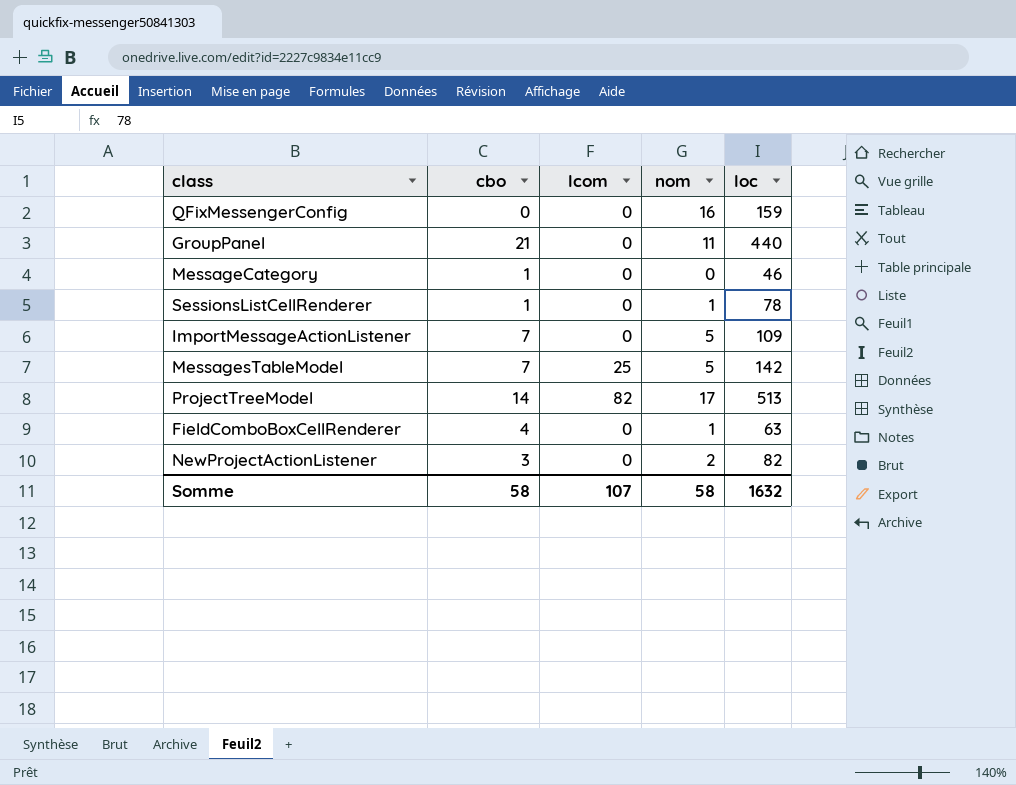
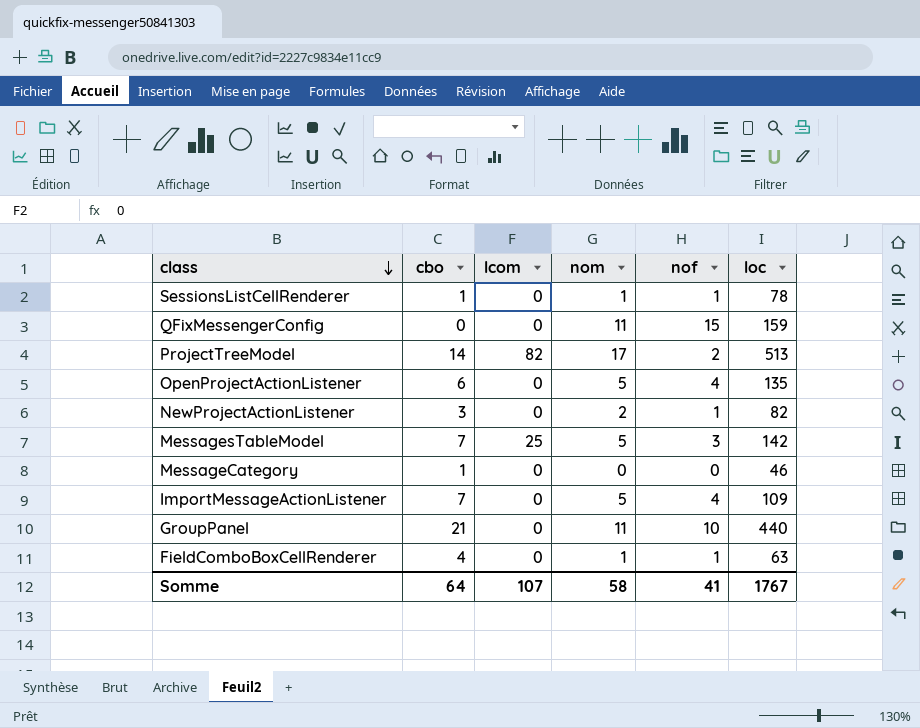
row order: none -> class descending
column nof | position: none -> 5
QFixMessengerConfig | nom: 16 -> 11
row OpenProjectActionListener: none -> 6 | 0 | 5 | 4 | 135
Somme | cbo: 58 -> 64
Somme | loc: 1632 -> 1767

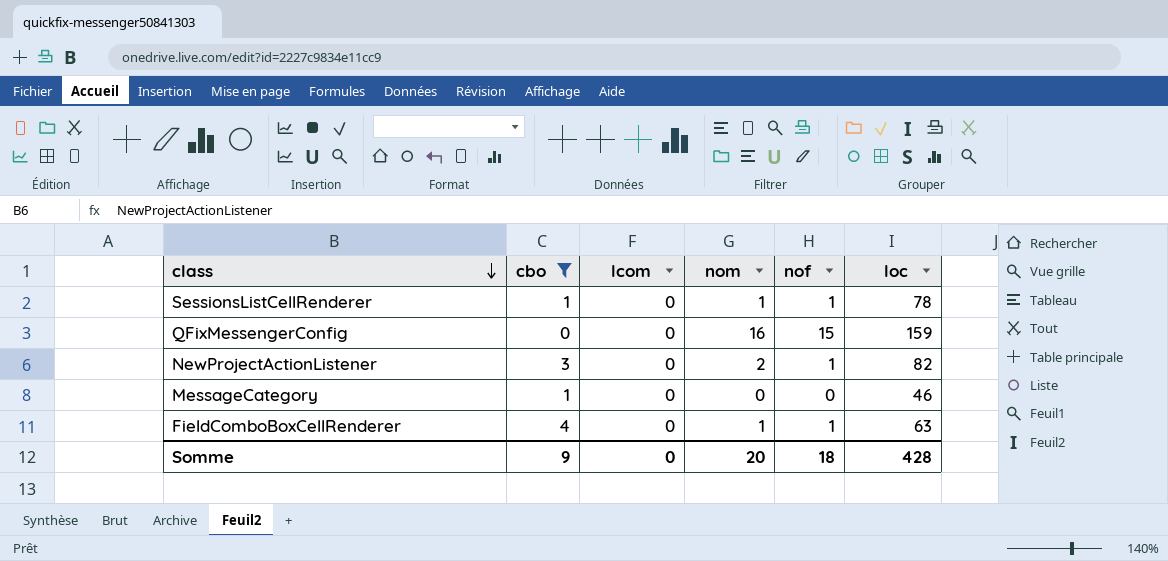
filter: none -> cbo <= 4
QFixMessengerConfig | nom: 11 -> 16
Somme | cbo: 64 -> 9
Somme | lcom: 107 -> 0
Somme | nom: 58 -> 20
Somme | nof: 41 -> 18
Somme | loc: 1767 -> 428

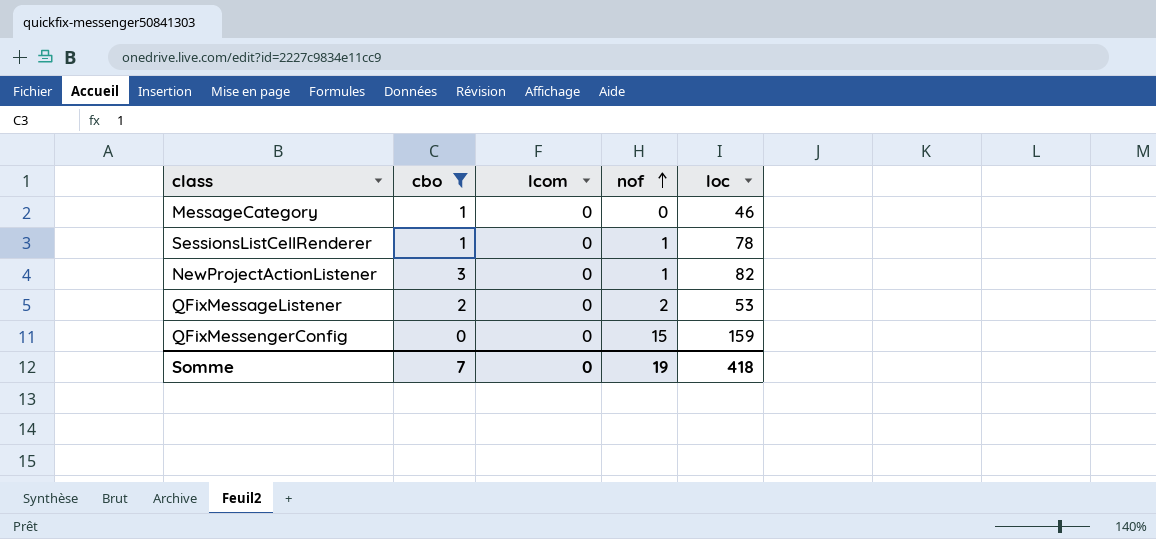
row order: class descending -> nof ascending
column nom | position: 4 -> none
row FieldComboBoxCellRenderer: 4 | 0 | 1 | 1 | 63 -> none
row QFixMessageListener: none -> 2 | 0 | 2 | 53
Somme | cbo: 9 -> 7
Somme | nof: 18 -> 19
Somme | loc: 428 -> 418

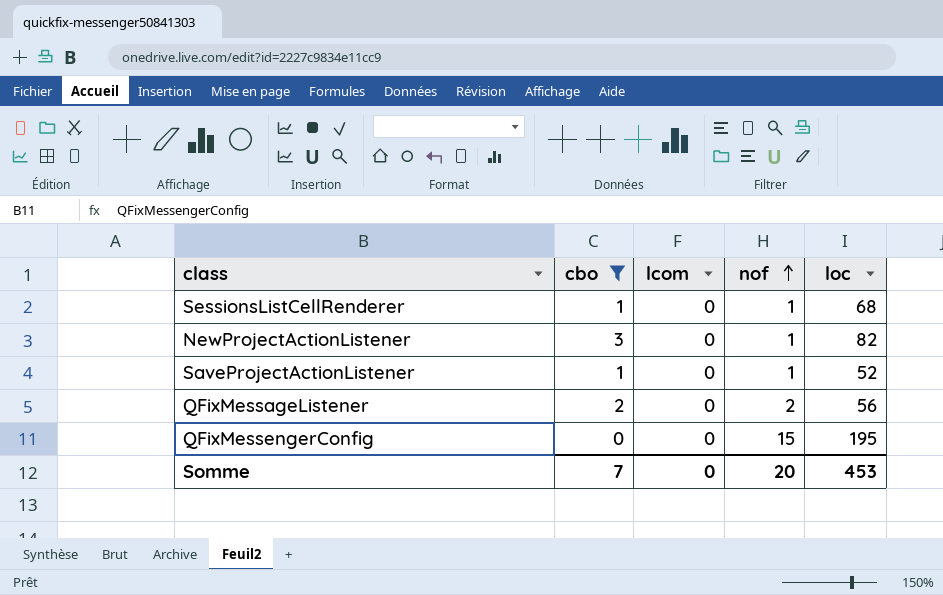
row MessageCategory: 1 | 0 | 0 | 46 -> none
SessionsListCellRenderer | loc: 78 -> 68
row SaveProjectActionListener: none -> 1 | 0 | 1 | 52
QFixMessageListener | loc: 53 -> 56
QFixMessengerConfig | loc: 159 -> 195
Somme | nof: 19 -> 20
Somme | loc: 418 -> 453

